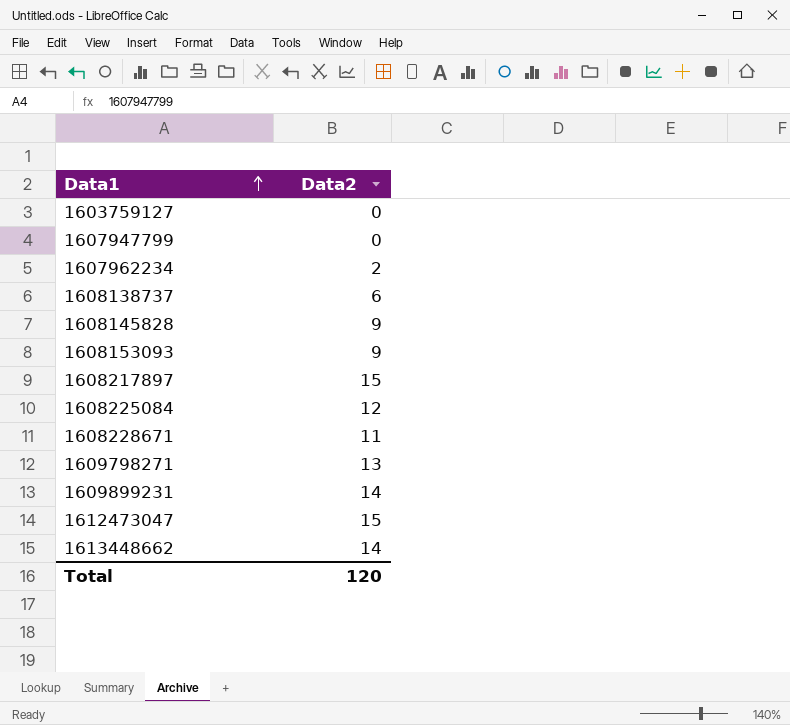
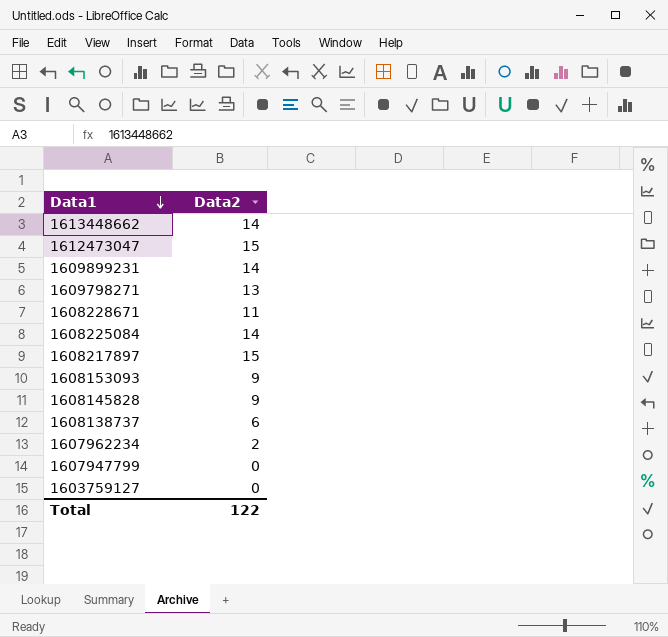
row order: Data1 ascending -> Data1 descending
1608225084 | Data2: 12 -> 14
Total | Data2: 120 -> 122

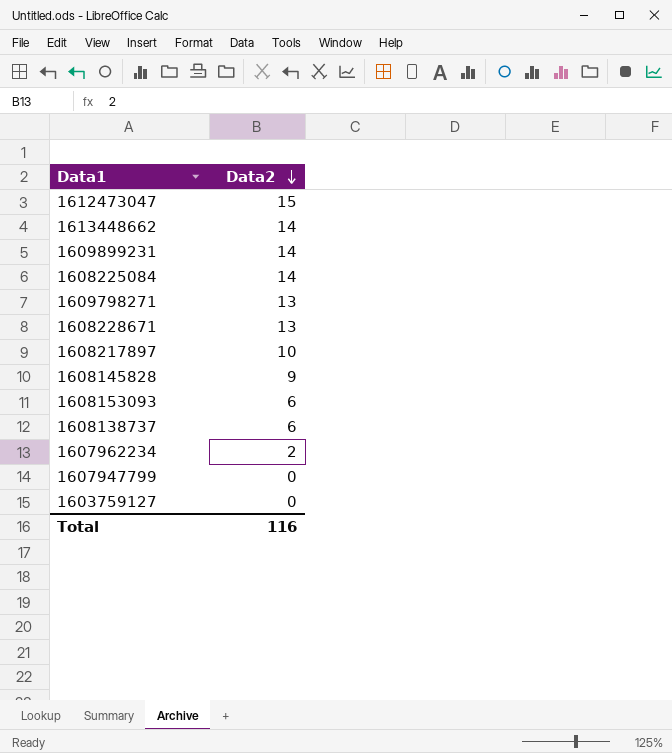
row order: Data1 descending -> Data2 descending
1608228671 | Data2: 11 -> 13
1608217897 | Data2: 15 -> 10
1608153093 | Data2: 9 -> 6
Total | Data2: 122 -> 116

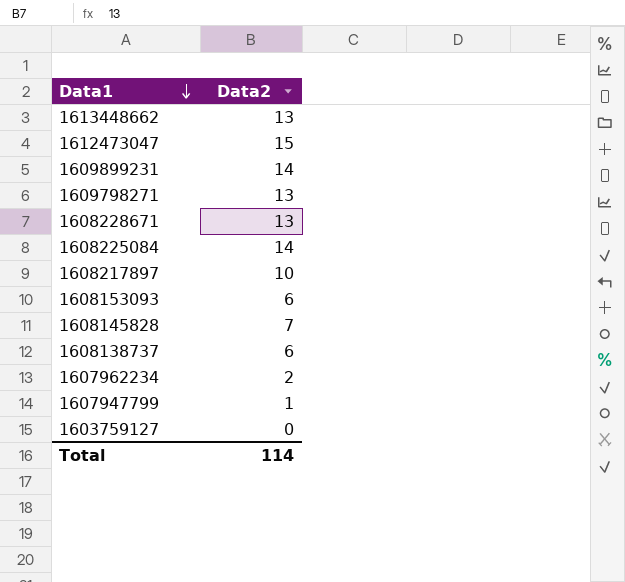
row order: Data2 descending -> Data1 descending
1613448662 | Data2: 14 -> 13
1608145828 | Data2: 9 -> 7
1607947799 | Data2: 0 -> 1
Total | Data2: 116 -> 114

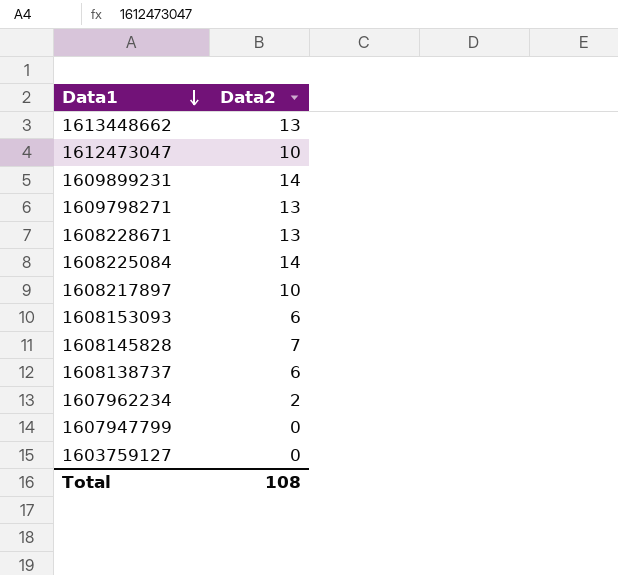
1612473047 | Data2: 15 -> 10
1607947799 | Data2: 1 -> 0
Total | Data2: 114 -> 108

